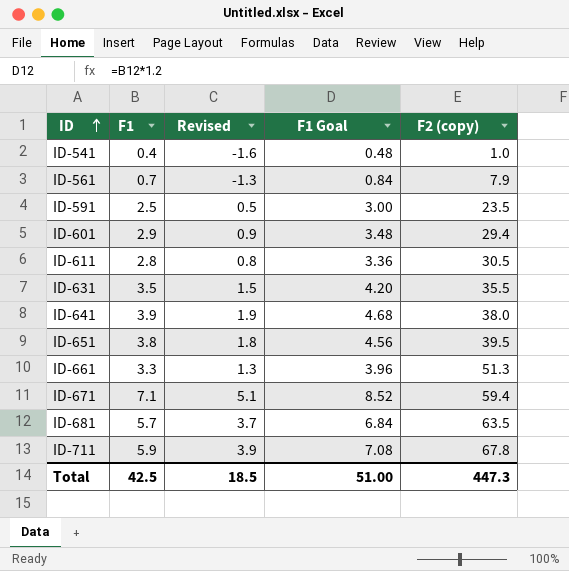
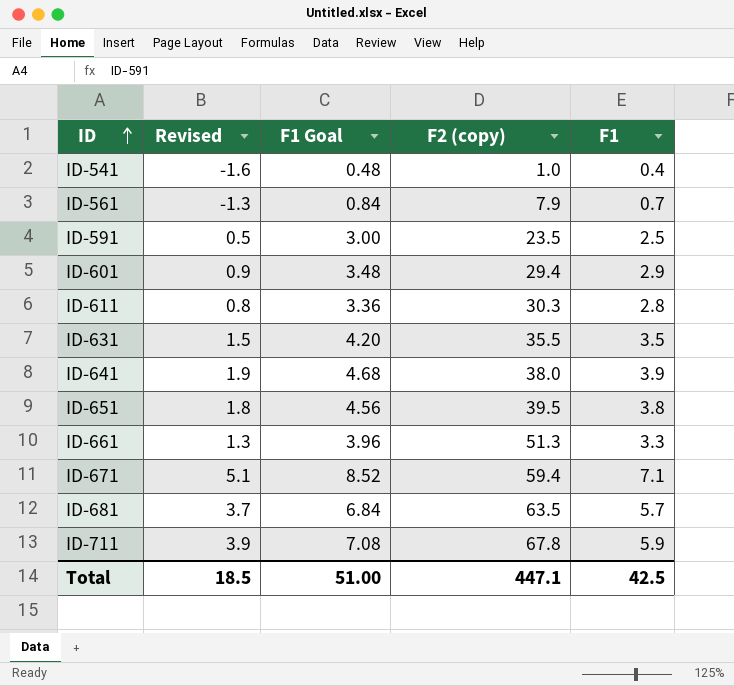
column F1 | position: 2 -> 5
ID-611 | F2 (copy): 30.5 -> 30.3
Total | F2 (copy): 447.3 -> 447.1

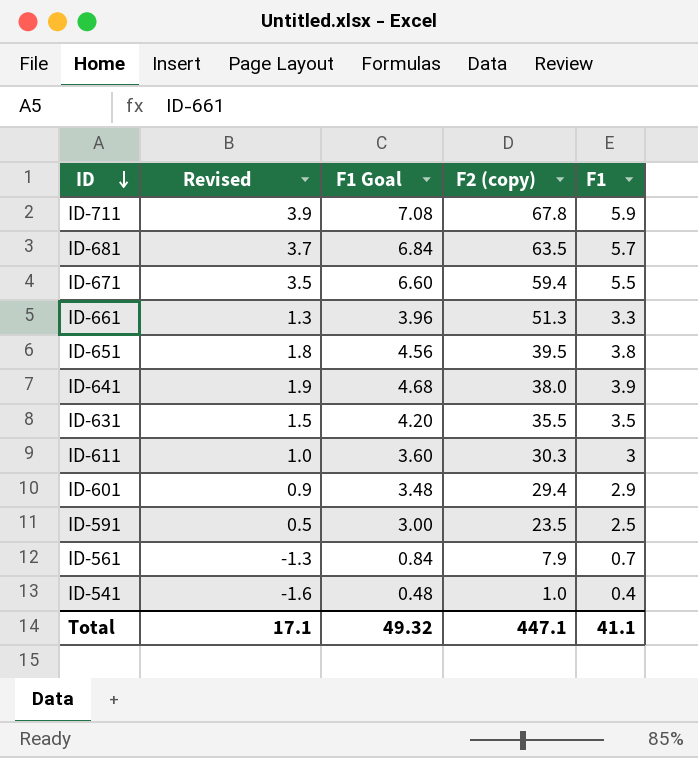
row order: ID ascending -> ID descending
ID-671 | Revised: 5.1 -> 3.5
ID-671 | F1 Goal: 8.52 -> 6.60
ID-671 | F1: 7.1 -> 5.5
ID-611 | Revised: 0.8 -> 1.0
ID-611 | F1 Goal: 3.36 -> 3.60
ID-611 | F1: 2.8 -> 3
Total | Revised: 18.5 -> 17.1
Total | F1 Goal: 51.00 -> 49.32
Total | F1: 42.5 -> 41.1

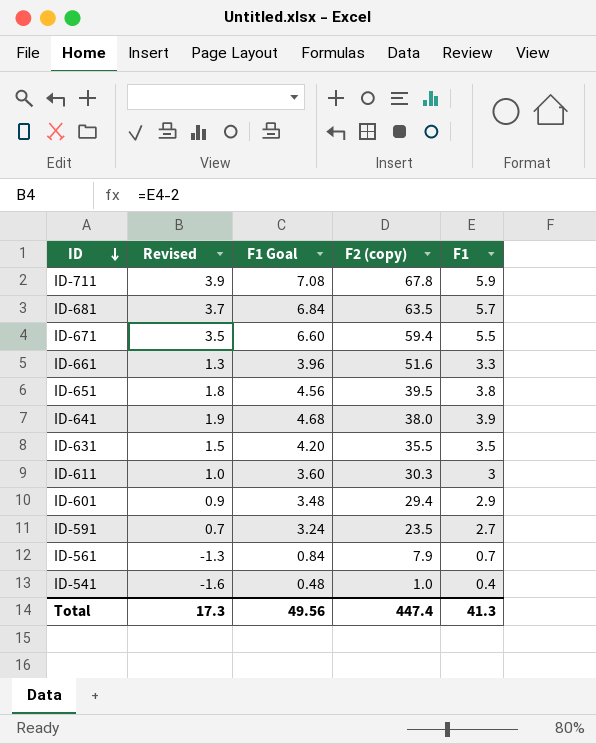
ID-661 | F2 (copy): 51.3 -> 51.6
ID-591 | Revised: 0.5 -> 0.7
ID-591 | F1 Goal: 3.00 -> 3.24
ID-591 | F1: 2.5 -> 2.7
Total | Revised: 17.1 -> 17.3
Total | F1 Goal: 49.32 -> 49.56
Total | F2 (copy): 447.1 -> 447.4
Total | F1: 41.1 -> 41.3

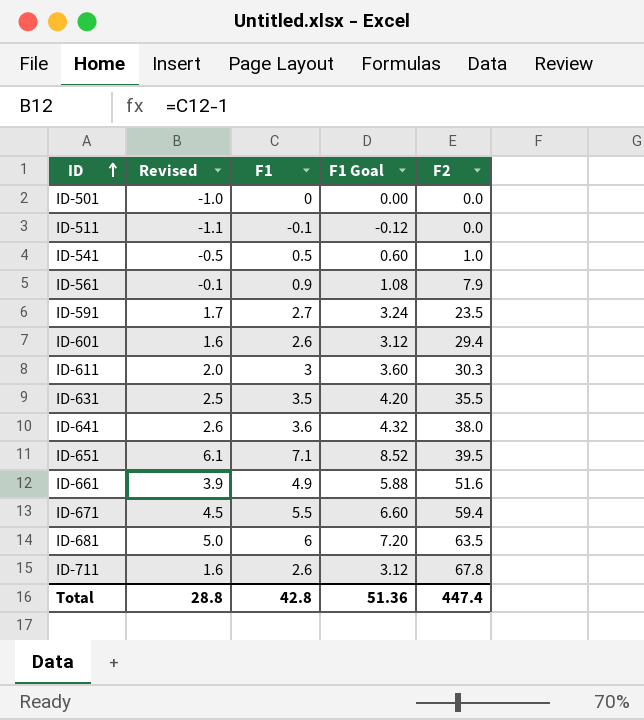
row order: ID descending -> ID ascending
column Revised | formula: [F1] - 2 -> [F1] - 1
column F1 | position: 5 -> 3
column name: F2 (copy) -> F2
row ID-501: none -> -1.0 | 0 | 0.00 | 0.0
row ID-511: none -> -1.1 | -0.1 | -0.12 | 0.0
ID-541 | F1: 0.4 -> 0.5
ID-541 | F1 Goal: 0.48 -> 0.60
ID-561 | F1: 0.7 -> 0.9
ID-561 | F1 Goal: 0.84 -> 1.08
ID-601 | F1: 2.9 -> 2.6
ID-601 | F1 Goal: 3.48 -> 3.12
ID-641 | F1: 3.9 -> 3.6
ID-641 | F1 Goal: 4.68 -> 4.32
ID-651 | F1: 3.8 -> 7.1
ID-651 | F1 Goal: 4.56 -> 8.52
ID-661 | F1: 3.3 -> 4.9
ID-661 | F1 Goal: 3.96 -> 5.88
ID-681 | F1: 5.7 -> 6
ID-681 | F1 Goal: 6.84 -> 7.20
ID-711 | F1: 5.9 -> 2.6
ID-711 | F1 Goal: 7.08 -> 3.12
Total | Revised: 17.3 -> 28.8
Total | F1: 41.3 -> 42.8
Total | F1 Goal: 49.56 -> 51.36

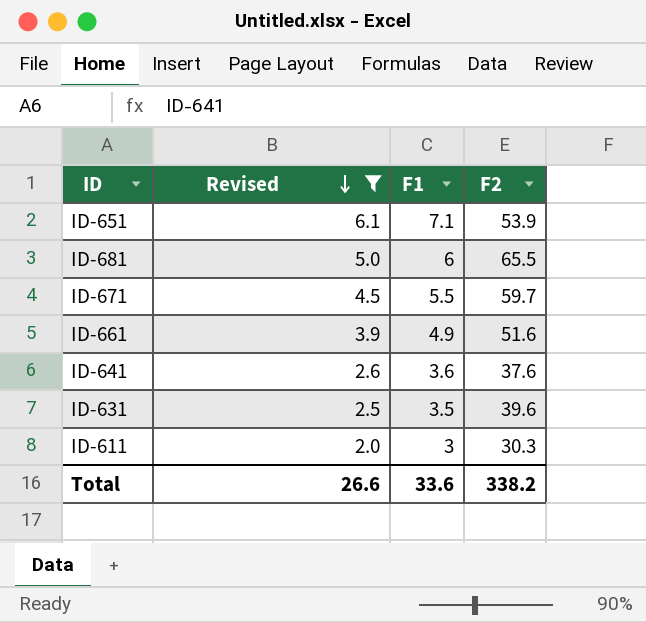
filter: none -> Revised >= 2.0
row order: ID ascending -> Revised descending
column F1 Goal | formula: [F1] * 1.2 -> none
ID-651 | F2: 39.5 -> 53.9
ID-681 | F2: 63.5 -> 65.5
ID-671 | F2: 59.4 -> 59.7
ID-641 | F2: 38.0 -> 37.6
ID-631 | F2: 35.5 -> 39.6
Total | Revised: 28.8 -> 26.6
Total | F1: 42.8 -> 33.6
Total | F2: 447.4 -> 338.2

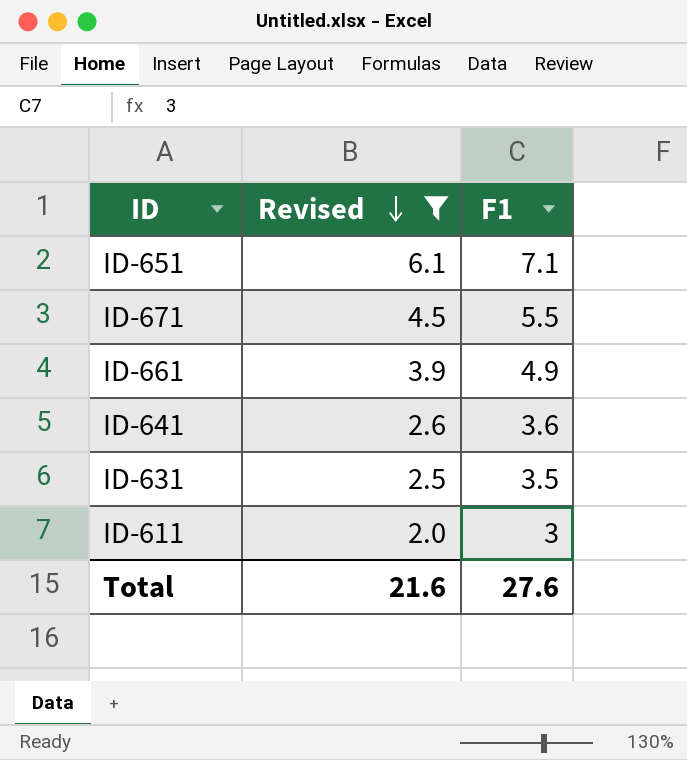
column F2 | position: 4 -> none
row ID-681: 5.0 | 6 | 65.5 -> none
Total | Revised: 26.6 -> 21.6
Total | F1: 33.6 -> 27.6

